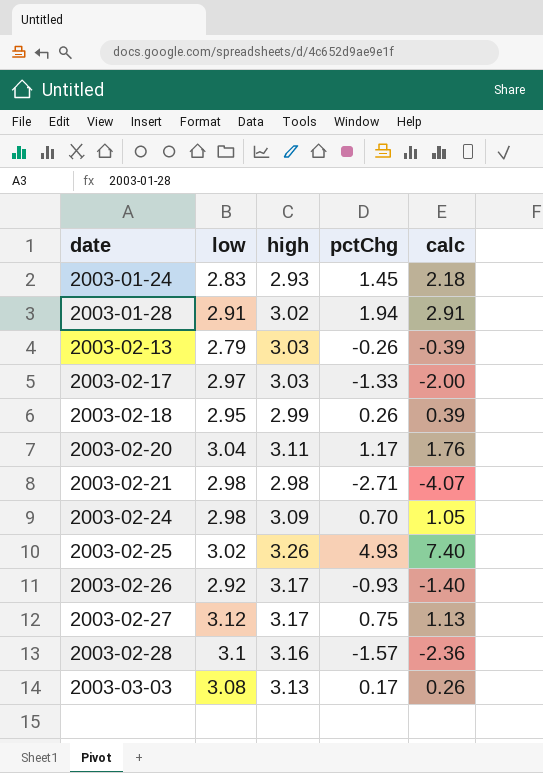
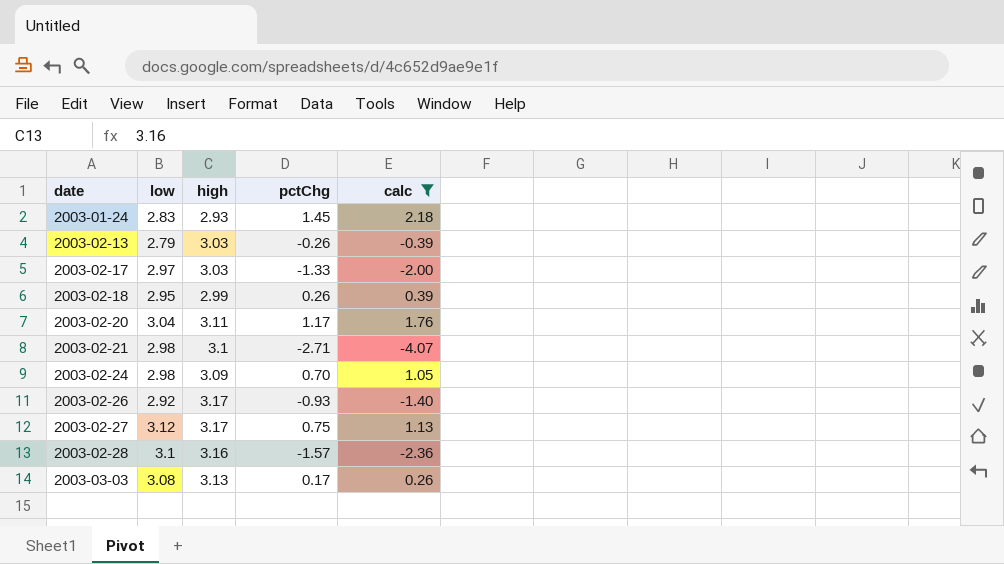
filter: none -> calc <= 2.18
2003-02-21 | high: 2.98 -> 3.1

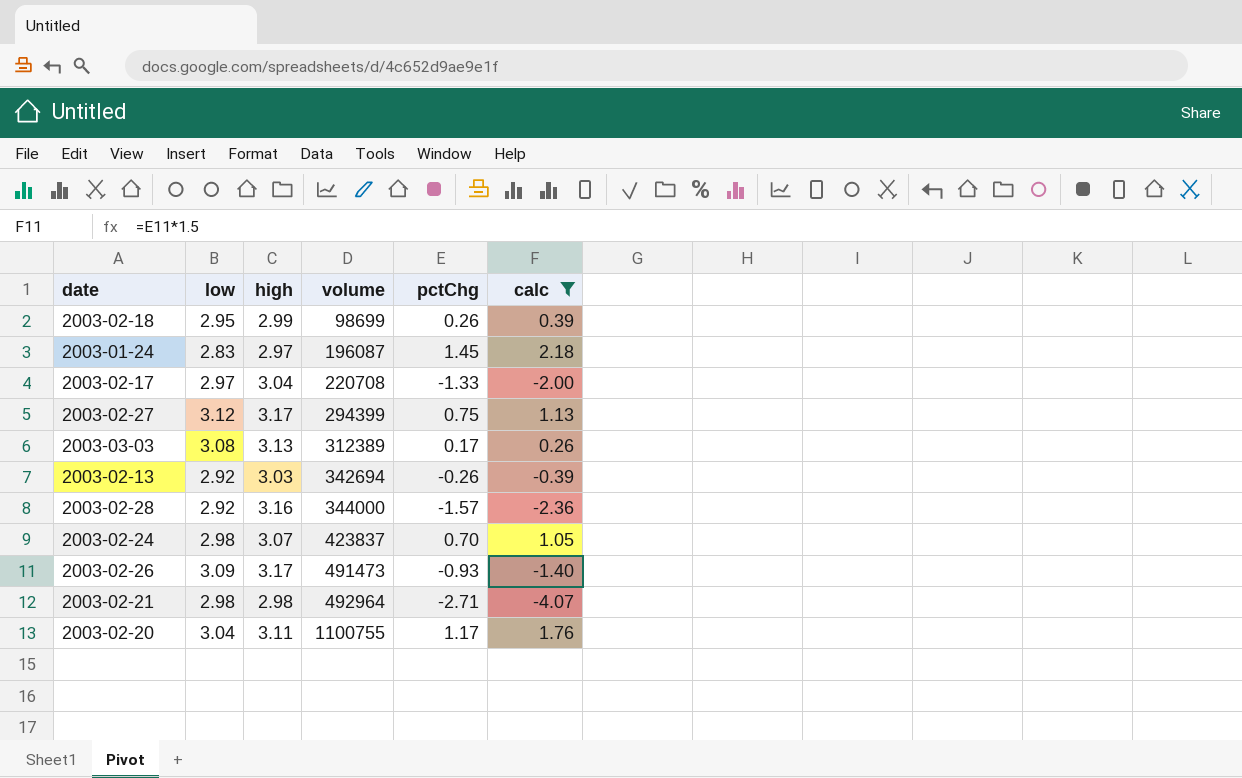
row order: date ascending -> volume ascending
column volume | position: none -> 4
2003-01-24 | high: 2.93 -> 2.97
2003-02-17 | high: 3.03 -> 3.04
2003-02-13 | low: 2.79 -> 2.92
2003-02-28 | low: 3.1 -> 2.92
2003-02-24 | high: 3.09 -> 3.07
2003-02-26 | low: 2.92 -> 3.09
2003-02-21 | high: 3.1 -> 2.98

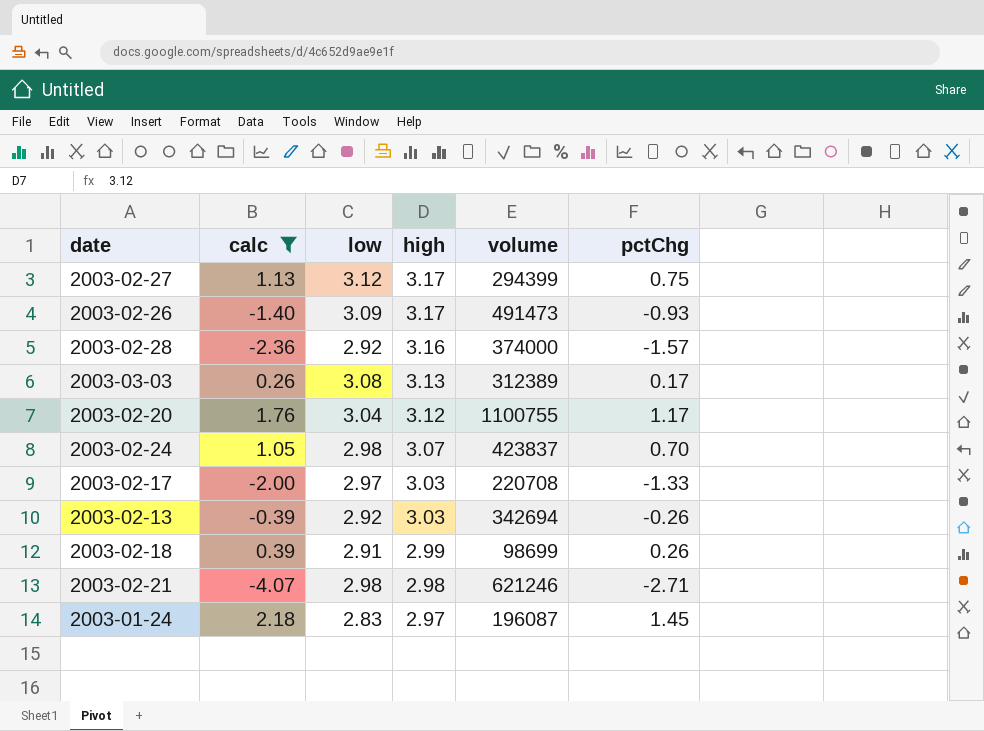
row order: volume ascending -> high descending
column calc | position: 6 -> 2
2003-02-28 | volume: 344000 -> 374000
2003-02-20 | high: 3.11 -> 3.12
2003-02-17 | high: 3.04 -> 3.03
2003-02-18 | low: 2.95 -> 2.91
2003-02-21 | volume: 492964 -> 621246

